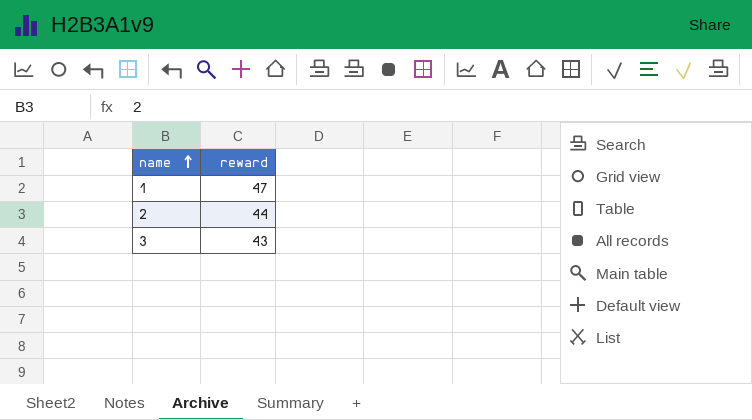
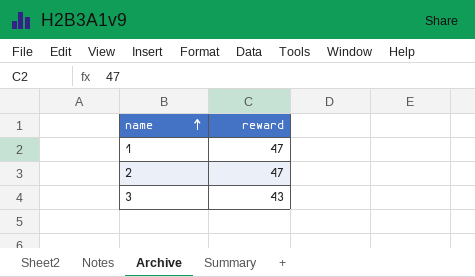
2 | reward: 44 -> 47

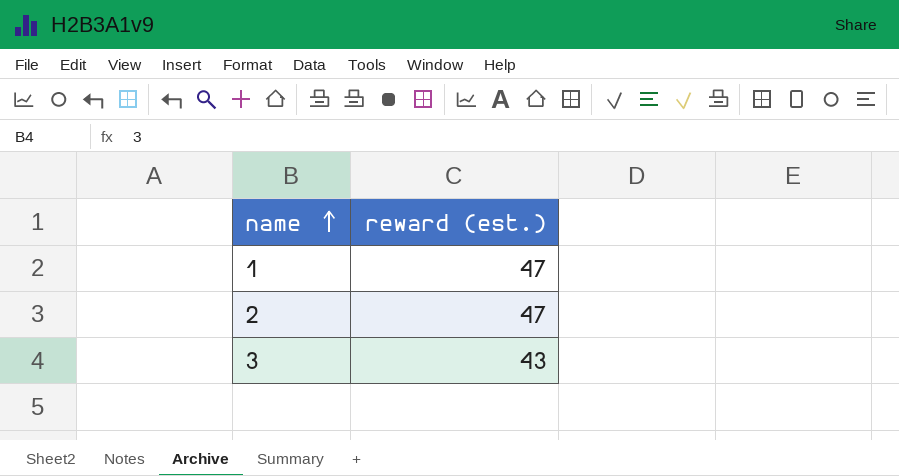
column name: reward -> reward (est.)

